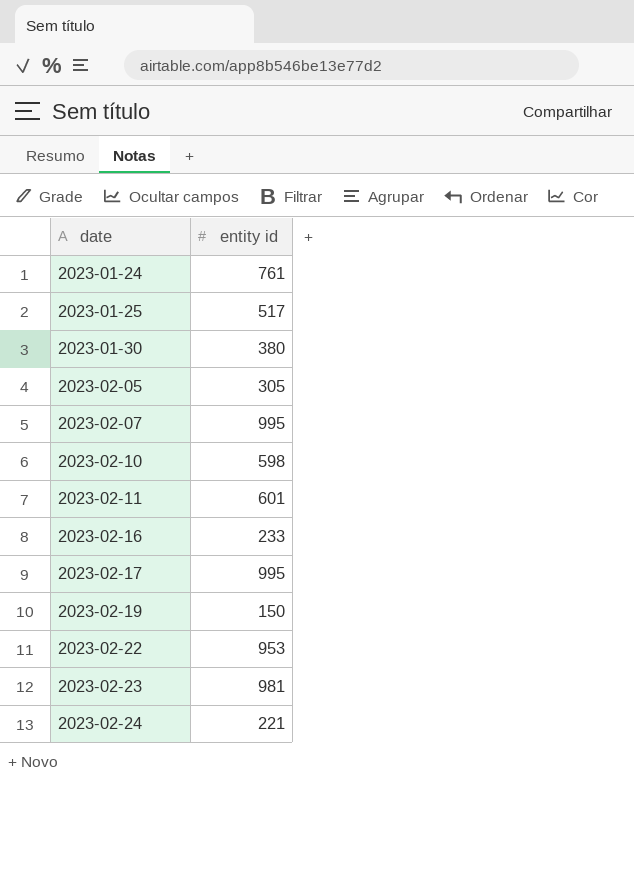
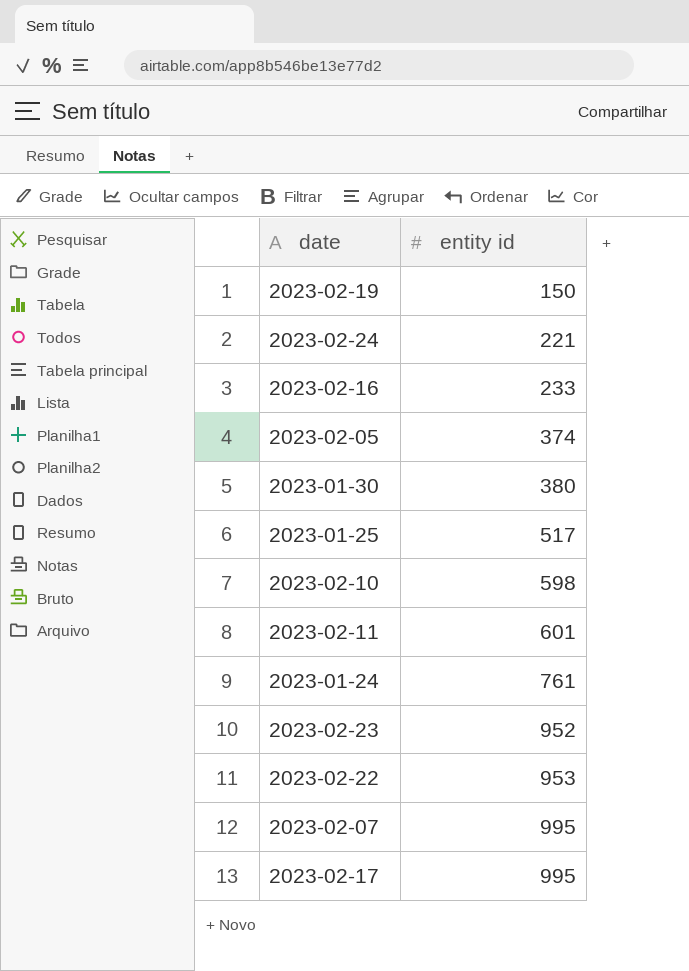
row order: date ascending -> entity id ascending
2023-02-05 | entity id: 305 -> 374
2023-02-23 | entity id: 981 -> 952

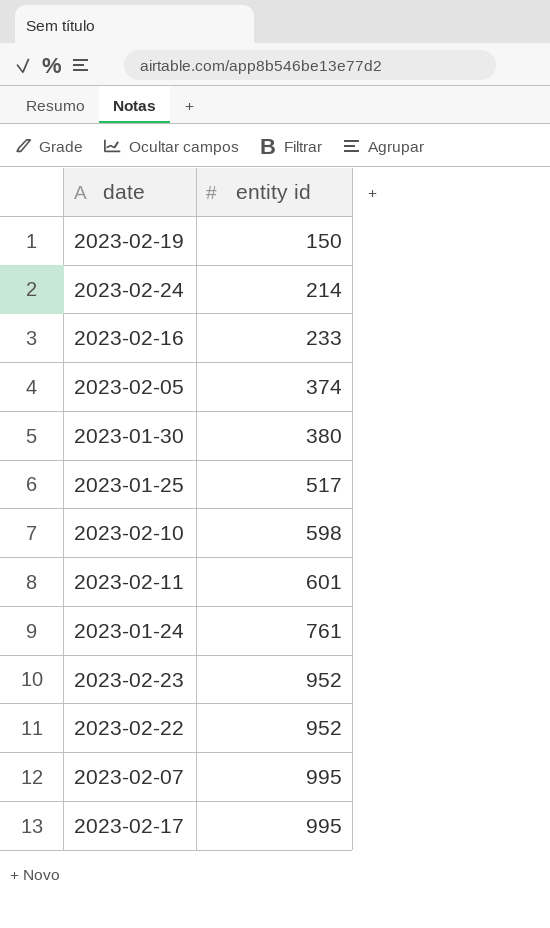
2023-02-24 | entity id: 221 -> 214
2023-02-22 | entity id: 953 -> 952

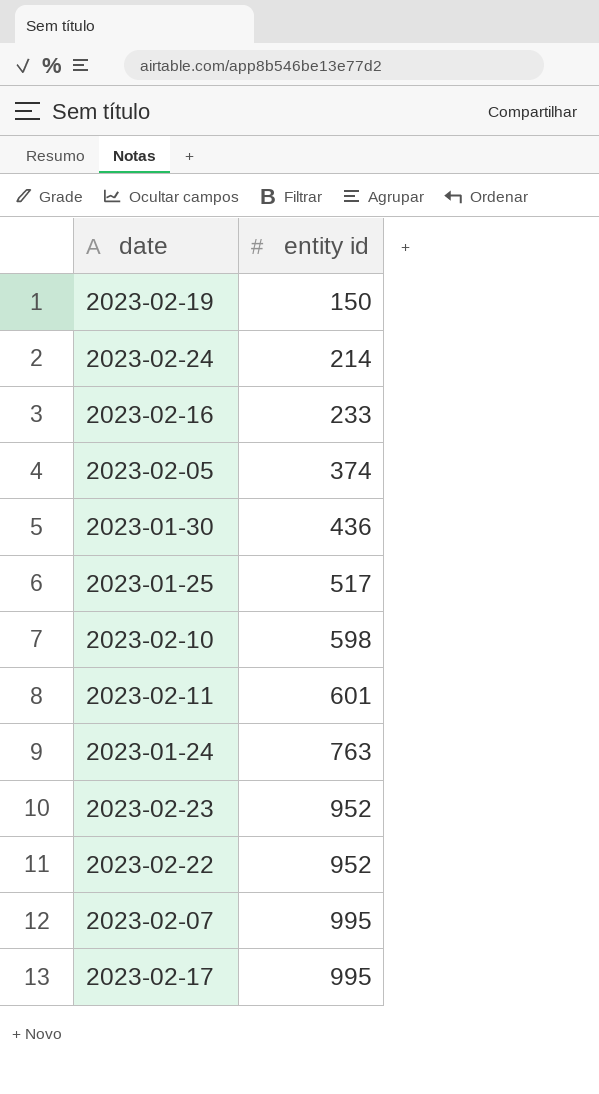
2023-01-30 | entity id: 380 -> 436
2023-01-24 | entity id: 761 -> 763

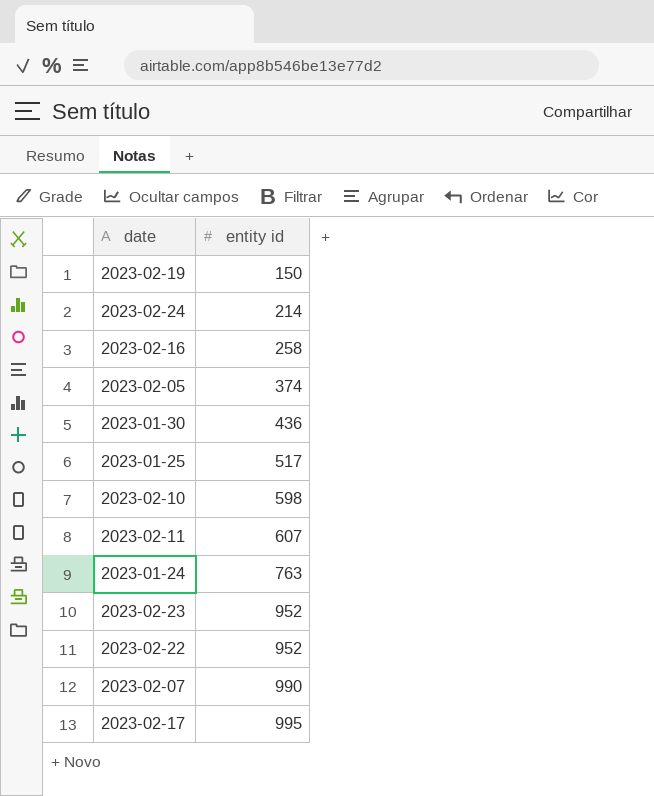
2023-02-16 | entity id: 233 -> 258
2023-02-11 | entity id: 601 -> 607
2023-02-07 | entity id: 995 -> 990

